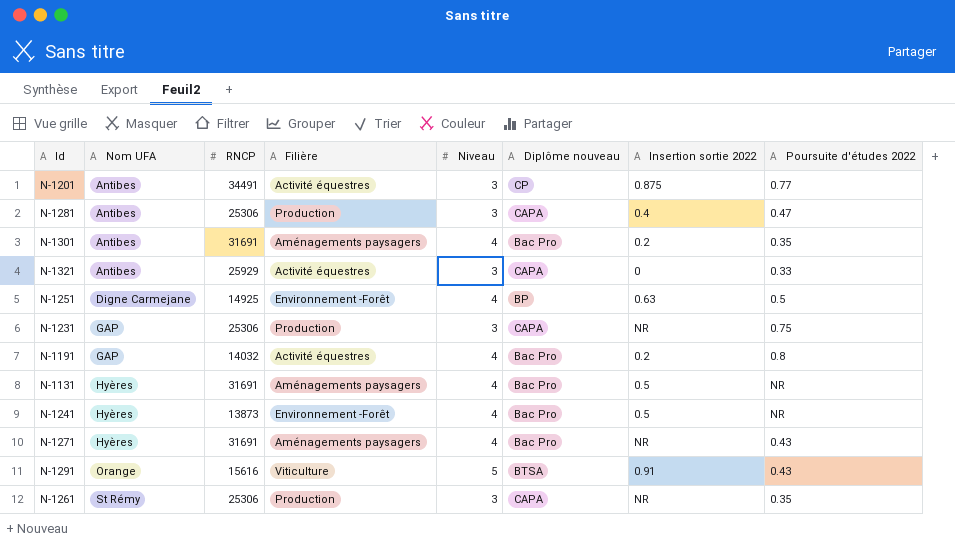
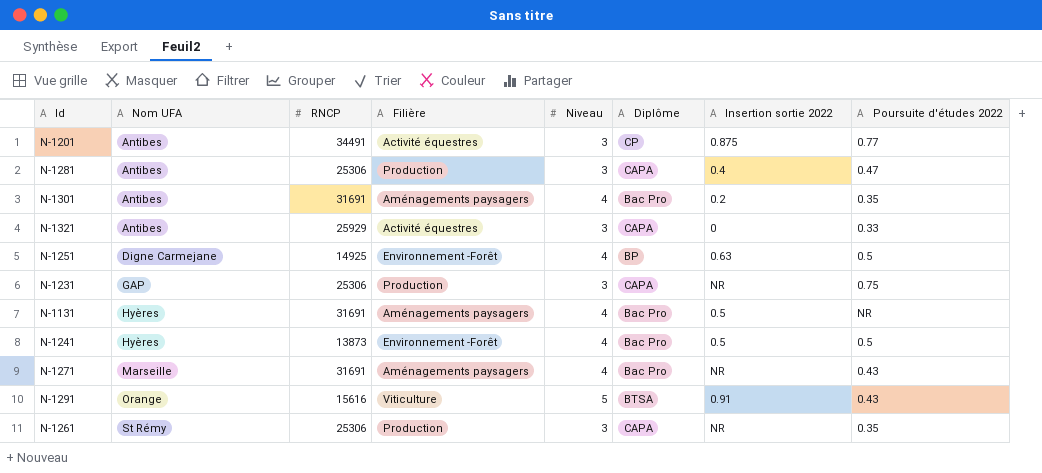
column name: Diplôme nouveau -> Diplôme
row N-1191: GAP | 14032 | Activité équestres | 4 | Bac Pro | 0.2 | 0.8 -> none
N-1241 | Poursuite d'études 2022: NR -> 0.5
N-1271 | Nom UFA: Hyères -> Marseille

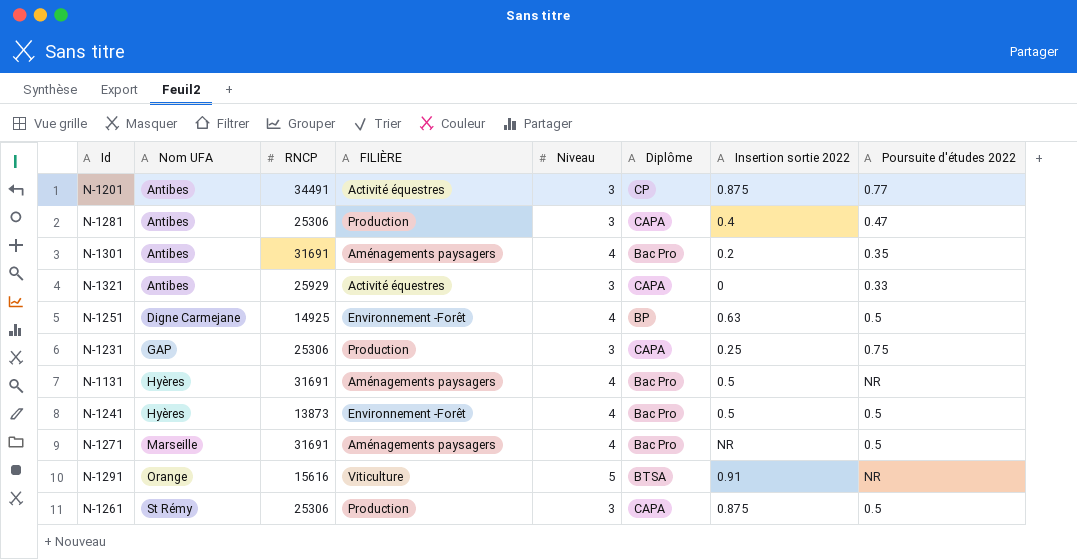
column name: Filière -> FILIÈRE
N-1231 | Insertion sortie 2022: NR -> 0.25
N-1271 | Poursuite d'études 2022: 0.43 -> 0.5
N-1291 | Poursuite d'études 2022: 0.43 -> NR
N-1261 | Insertion sortie 2022: NR -> 0.875
N-1261 | Poursuite d'études 2022: 0.35 -> 0.5

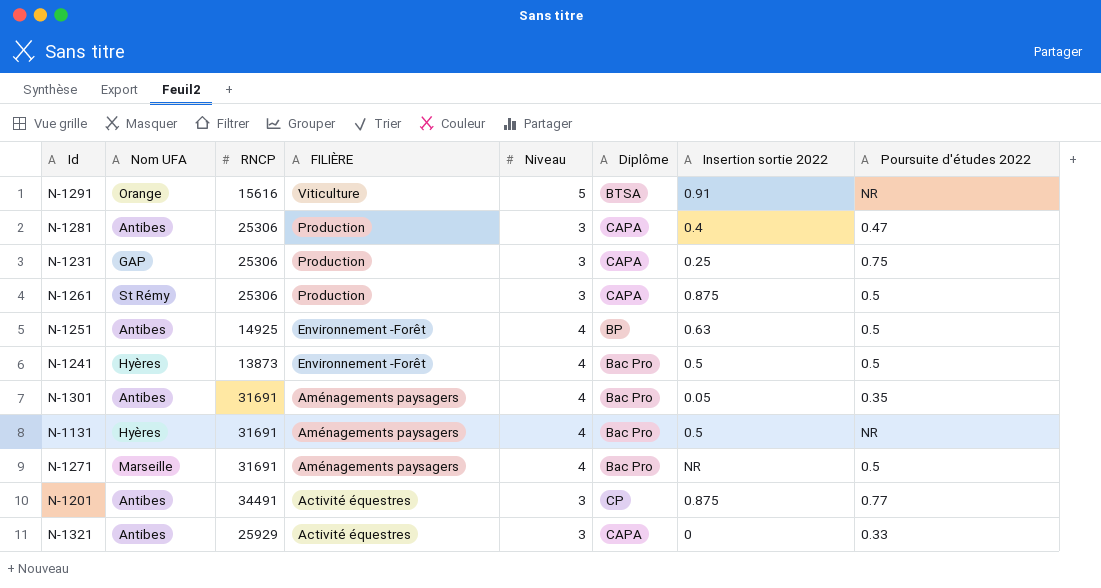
row order: Nom UFA ascending -> FILIÈRE descending
N-1251 | Nom UFA: Digne Carmejane -> Antibes
N-1301 | Insertion sortie 2022: 0.2 -> 0.05

